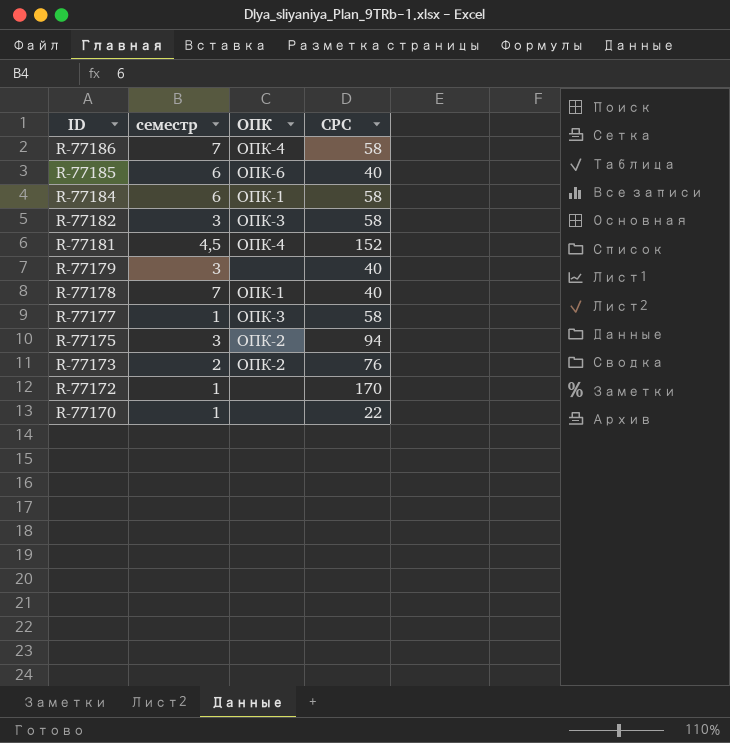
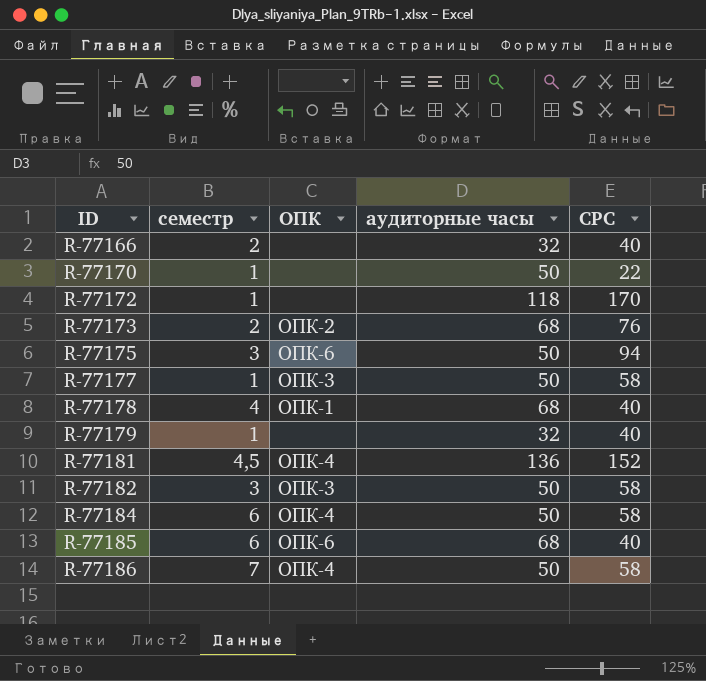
row order: ID descending -> ID ascending
column аудиторные часы | position: none -> 4
row R-77166: none -> 2 | none | 32 | 40
R-77175 | ОПК: ОПК-2 -> ОПК-6
R-77178 | семестр: 7 -> 4
R-77179 | семестр: 3 -> 1
R-77184 | ОПК: ОПК-1 -> ОПК-4

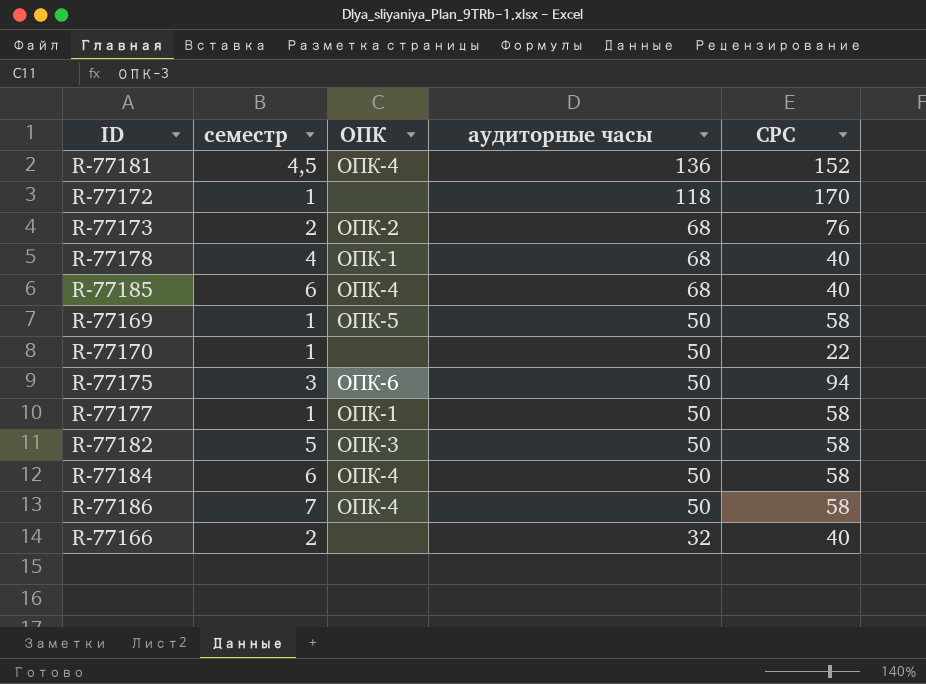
row order: ID ascending -> аудиторные часы descending
row R-77179: 1 | none | 32 | 40 -> none
R-77185 | ОПК: ОПК-6 -> ОПК-4
row R-77169: none -> 1 | ОПК-5 | 50 | 58
R-77177 | ОПК: ОПК-3 -> ОПК-1
R-77182 | семестр: 3 -> 5

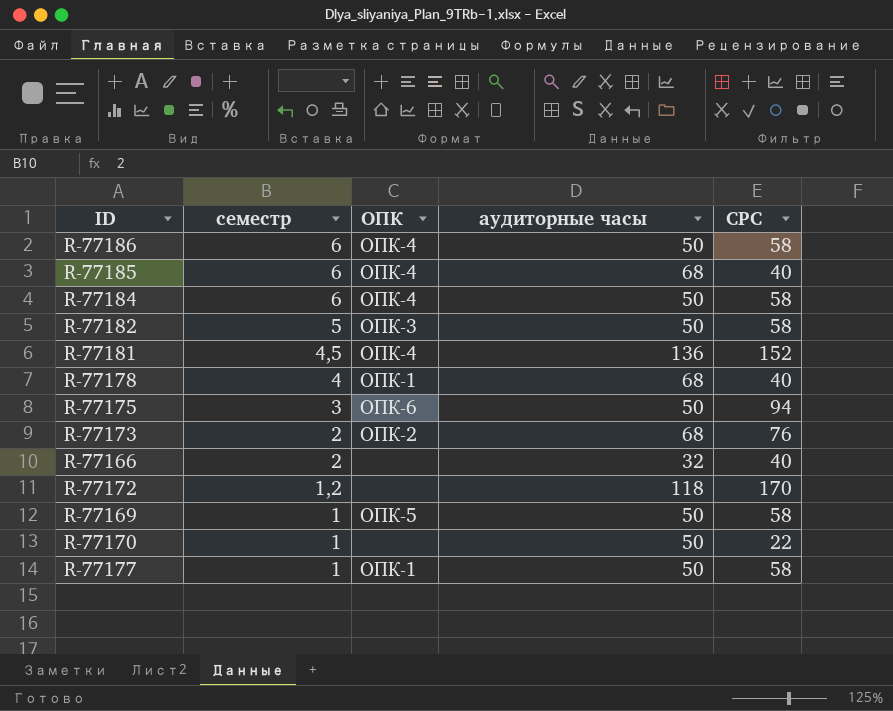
row order: аудиторные часы descending -> семестр descending
R-77186 | семестр: 7 -> 6
R-77172 | семестр: 1 -> 1,2

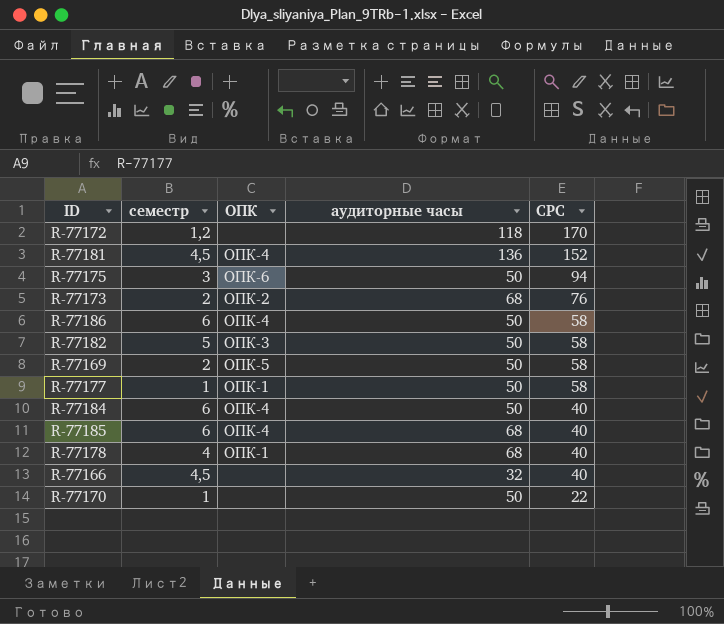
row order: семестр descending -> СРС descending
R-77169 | семестр: 1 -> 2
R-77184 | СРС: 58 -> 40
R-77166 | семестр: 2 -> 4,5

